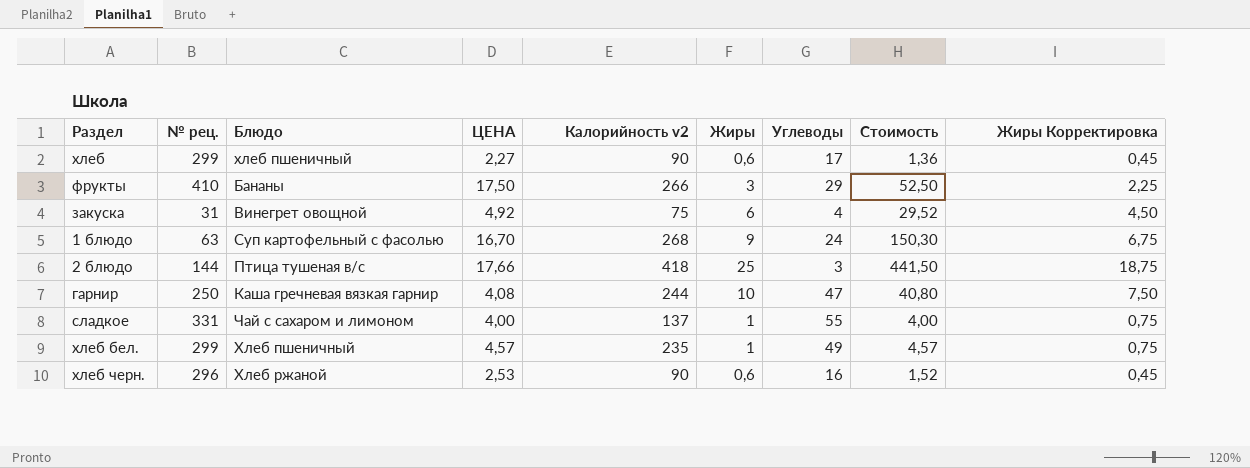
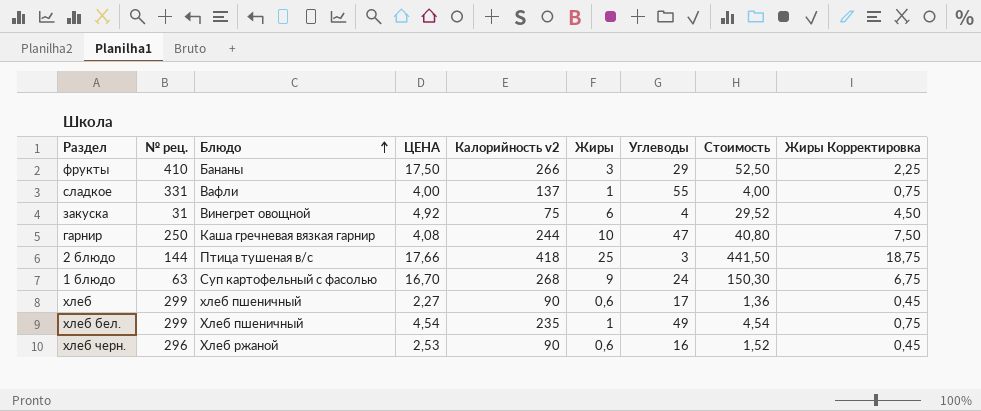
row order: none -> Блюдо ascending
сладкое | Блюдо: Чай с сахаром и лимоном -> Вафли
хлеб бел. | ЦЕНА: 4,57 -> 4,54
хлеб бел. | Стоимость: 4,57 -> 4,54

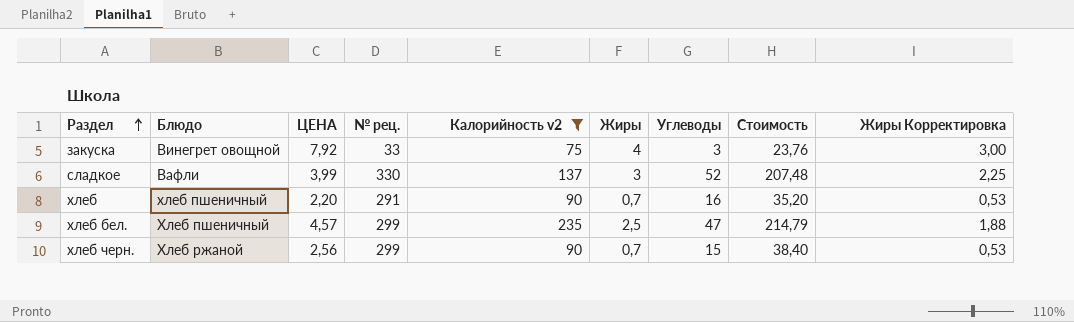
filter: none -> Калорийность v2 <= 235
row order: Блюдо ascending -> Раздел ascending
column № рец. | position: 2 -> 4
column Стоимость | formula: [ЦЕНА] * [Жиры] -> [ЦЕНА] * [Углеводы]
закуска | ЦЕНА: 4,92 -> 7,92
закуска | № рец.: 31 -> 33
закуска | Жиры: 6 -> 4
закуска | Углеводы: 4 -> 3
закуска | Жиры Корректировка: 4,50 -> 3,00
сладкое | ЦЕНА: 4,00 -> 3,99
сладкое | № рец.: 331 -> 330
сладкое | Жиры: 1 -> 3
сладкое | Углеводы: 55 -> 52
сладкое | Жиры Корректировка: 0,75 -> 2,25
хлеб | ЦЕНА: 2,27 -> 2,20
хлеб | № рец.: 299 -> 291
хлеб | Жиры: 0,6 -> 0,7
хлеб | Углеводы: 17 -> 16
хлеб | Жиры Корректировка: 0,45 -> 0,53
хлеб бел. | ЦЕНА: 4,54 -> 4,57
хлеб бел. | Жиры: 1 -> 2,5
хлеб бел. | Углеводы: 49 -> 47
хлеб бел. | Жиры Корректировка: 0,75 -> 1,88
хлеб черн. | ЦЕНА: 2,53 -> 2,56
хлеб черн. | № рец.: 296 -> 299
хлеб черн. | Жиры: 0,6 -> 0,7
хлеб черн. | Углеводы: 16 -> 15
хлеб черн. | Жиры Корректировка: 0,45 -> 0,53

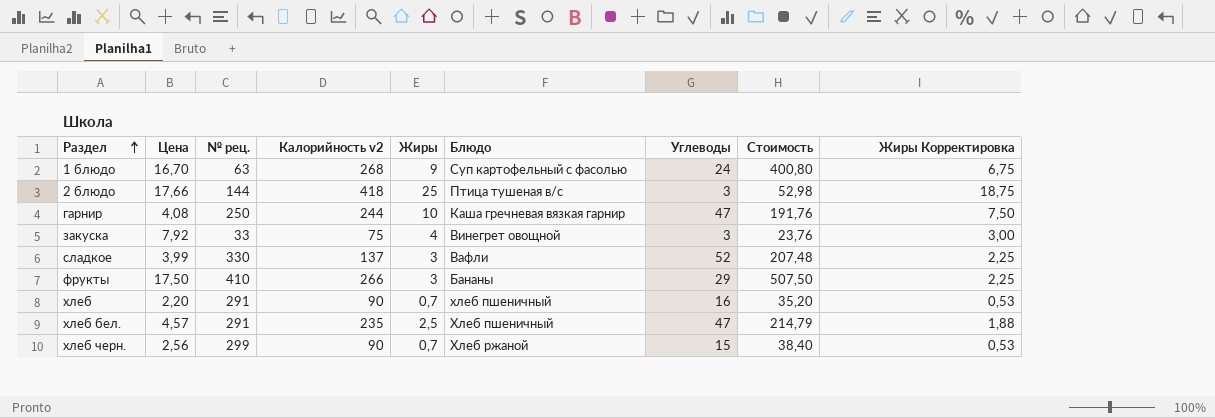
filter: Калорийность v2 <= 235 -> none
column name: ЦЕНА -> Цена
column Блюдо | position: 2 -> 6
хлеб бел. | № рец.: 299 -> 291

